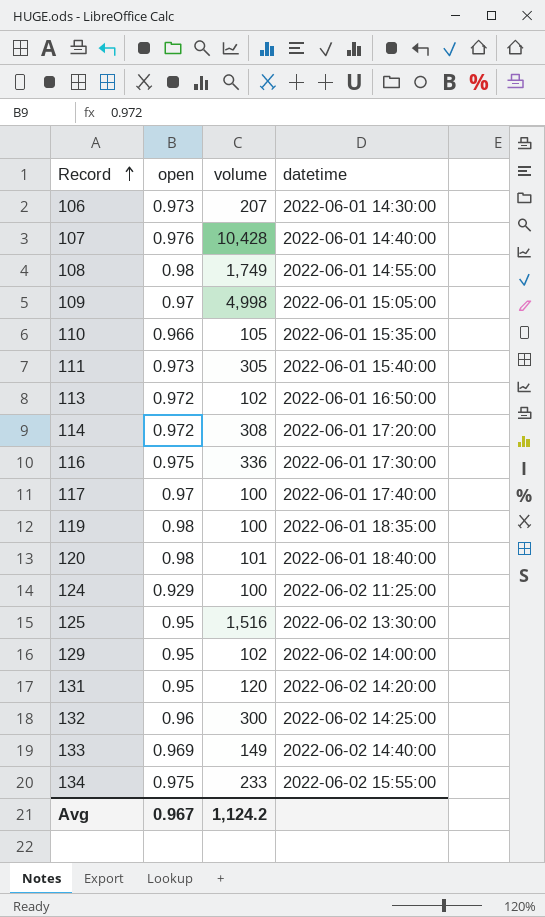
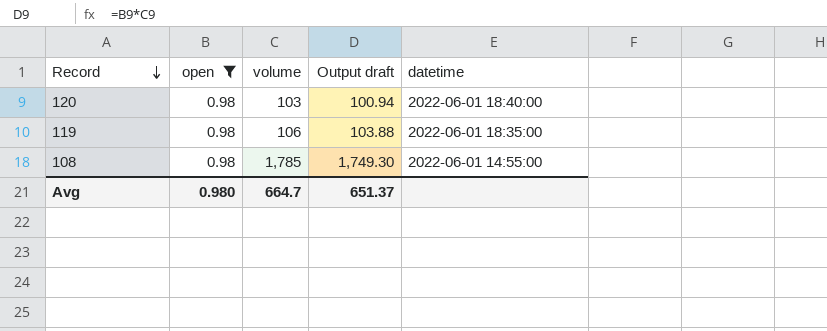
filter: none -> open = 0.98
row order: Record ascending -> Record descending
column Output draft | formula: none -> [open] * [volume]
120 | volume: 101 -> 103
119 | volume: 100 -> 106
108 | volume: 1,749 -> 1,785
Avg | open: 0.967 -> 0.980
Avg | volume: 1,124.2 -> 664.7

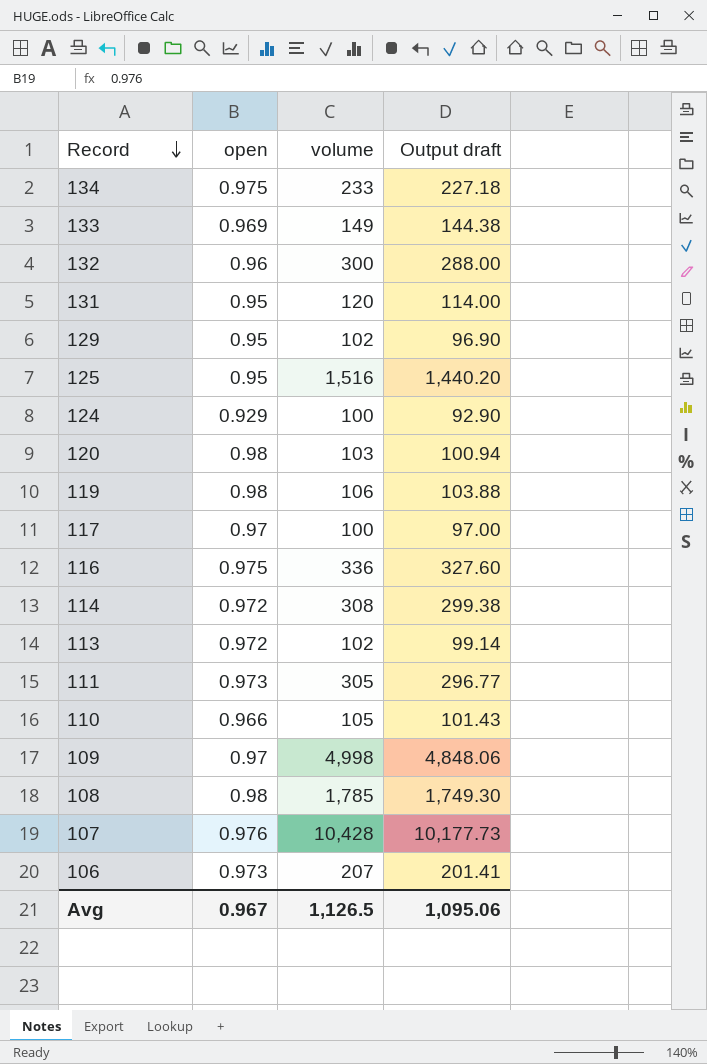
filter: open = 0.98 -> none
column datetime | position: 5 -> none
Avg | open: 0.980 -> 0.967
Avg | volume: 664.7 -> 1,126.5
Avg | Output draft: 651.37 -> 1,095.06

